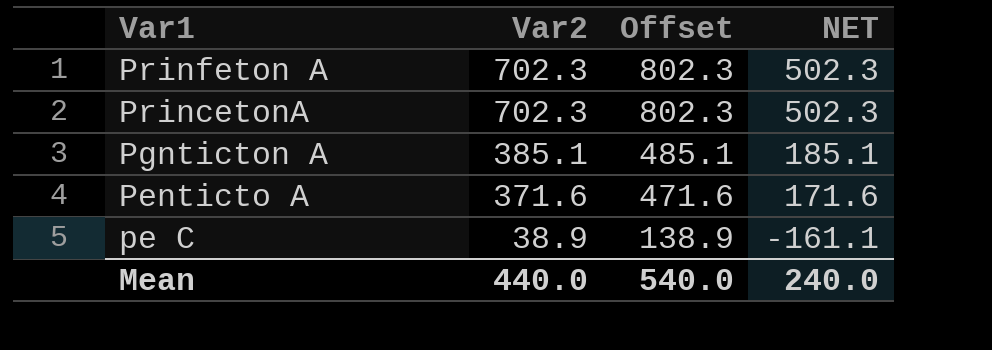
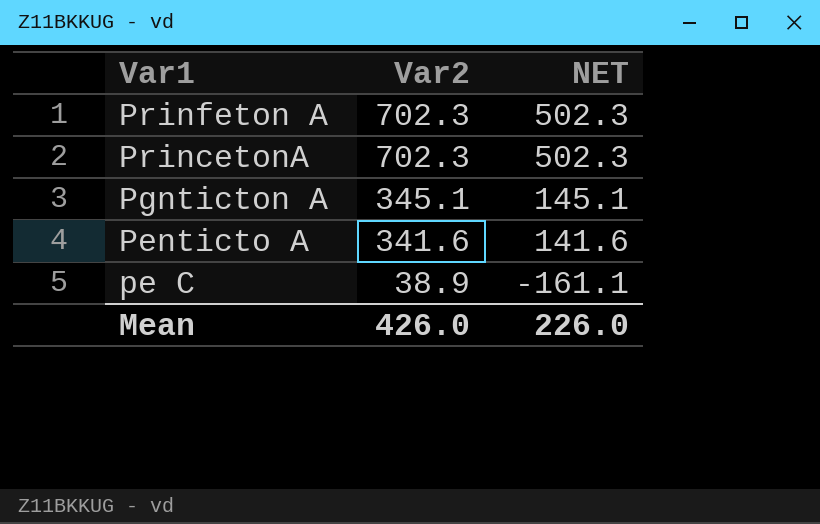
column Offset | formula: [Var2] + 100 -> none
Pgnticton A | Var2: 385.1 -> 345.1
Pgnticton A | NET: 185.1 -> 145.1
Penticto A | Var2: 371.6 -> 341.6
Penticto A | NET: 171.6 -> 141.6
Mean | Var2: 440.0 -> 426.0
Mean | NET: 240.0 -> 226.0

